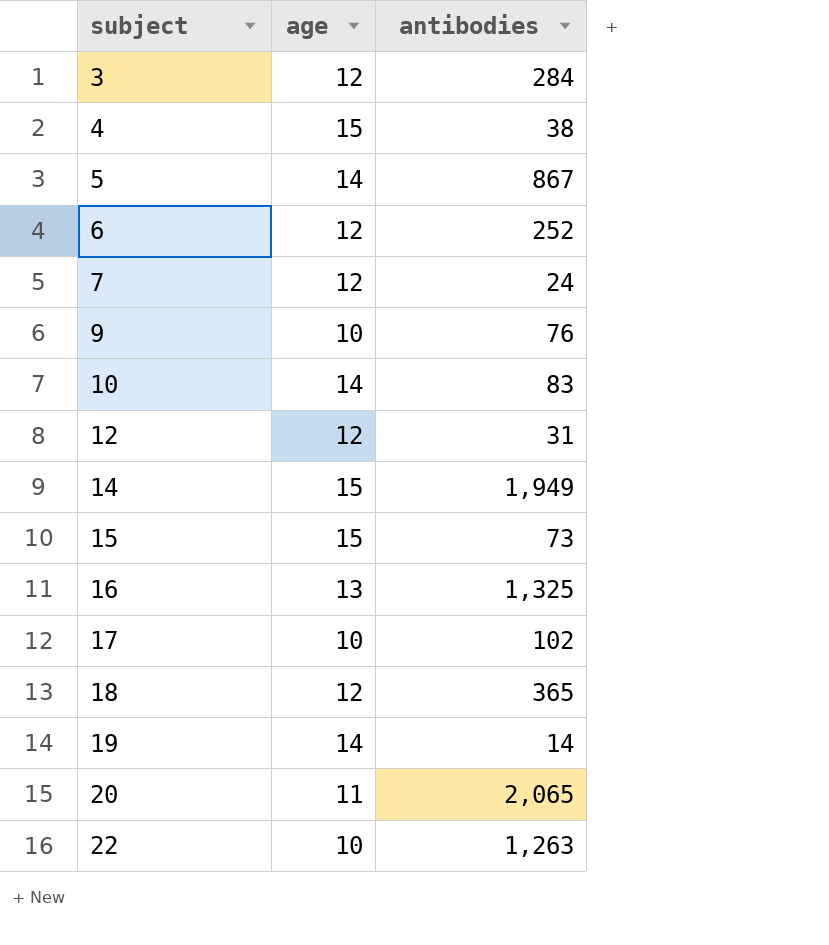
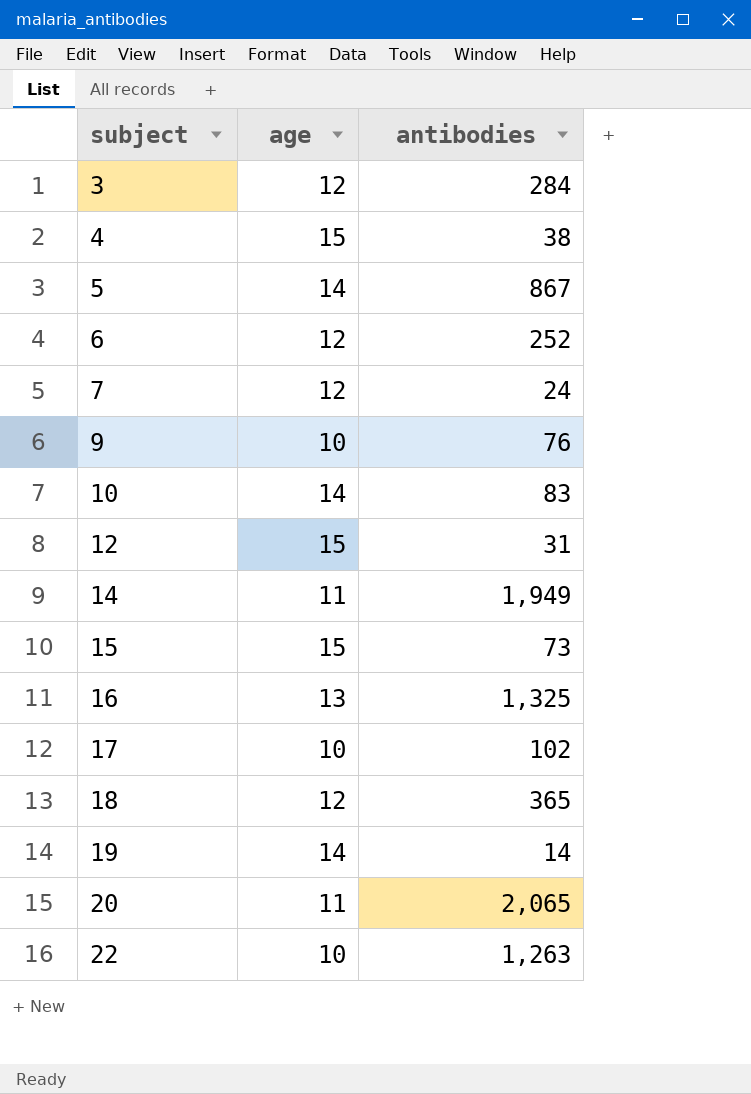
12 | age: 12 -> 15
14 | age: 15 -> 11

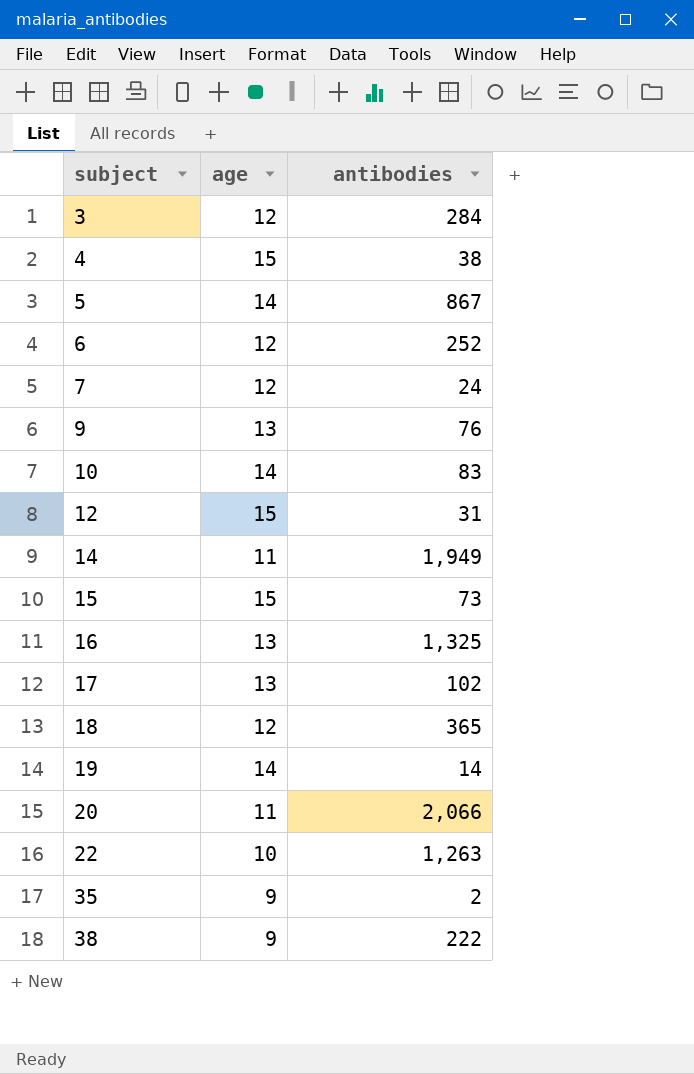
9 | age: 10 -> 13
17 | age: 10 -> 13
20 | antibodies: 2,065 -> 2,066
row 35: none -> 9 | 2
row 38: none -> 9 | 222

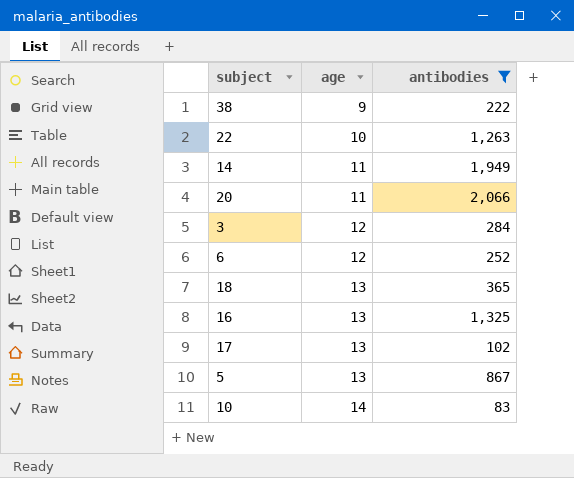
filter: none -> antibodies >= 83
row order: subject ascending -> age ascending
18 | age: 12 -> 13
5 | age: 14 -> 13

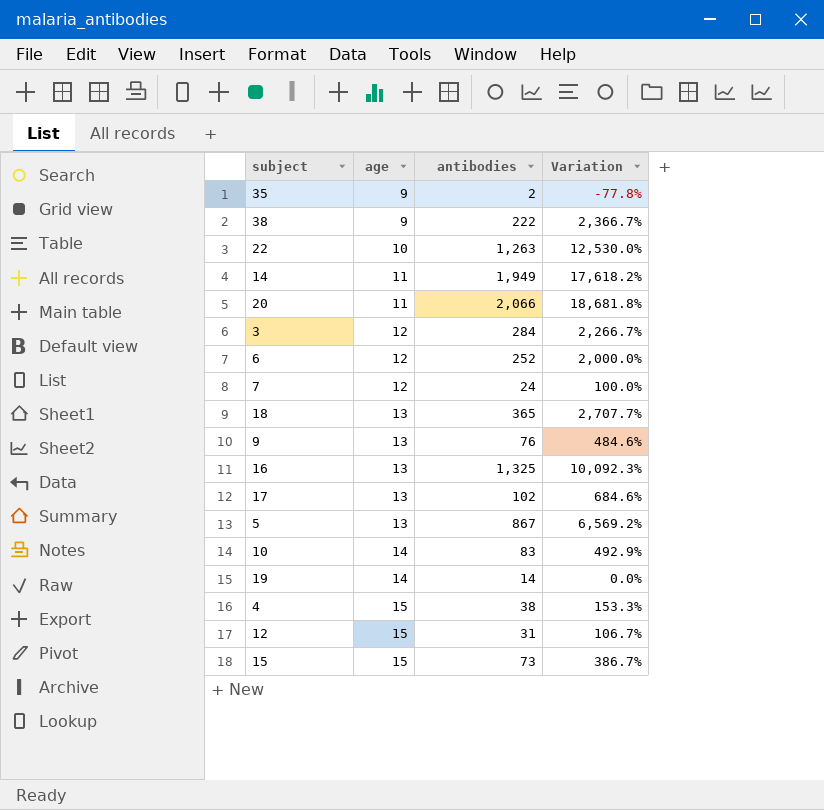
filter: antibodies >= 83 -> none
column Variation | formula: none -> ([antibodies] - [age]) / [age]

